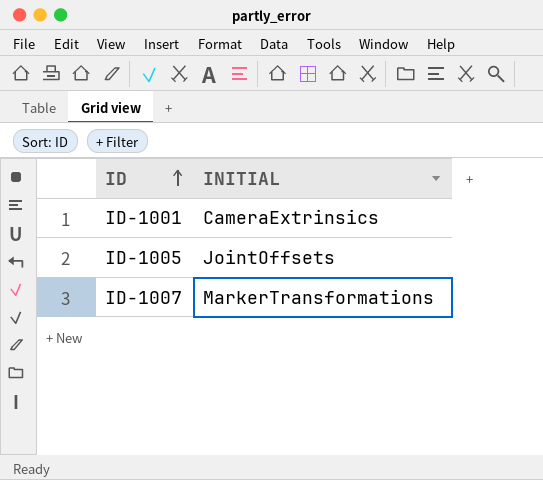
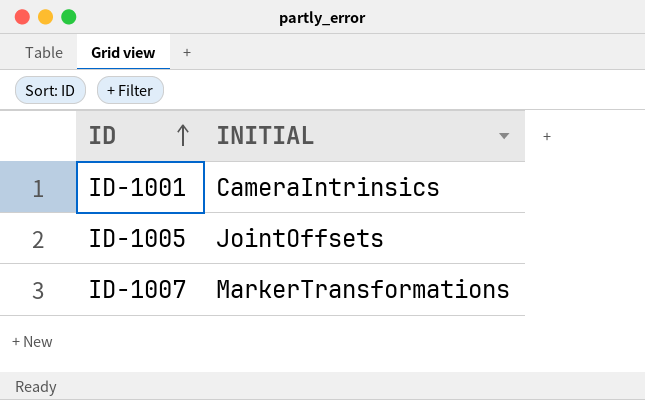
ID-1001 | INITIAL: CameraExtrinsics -> CameraIntrinsics

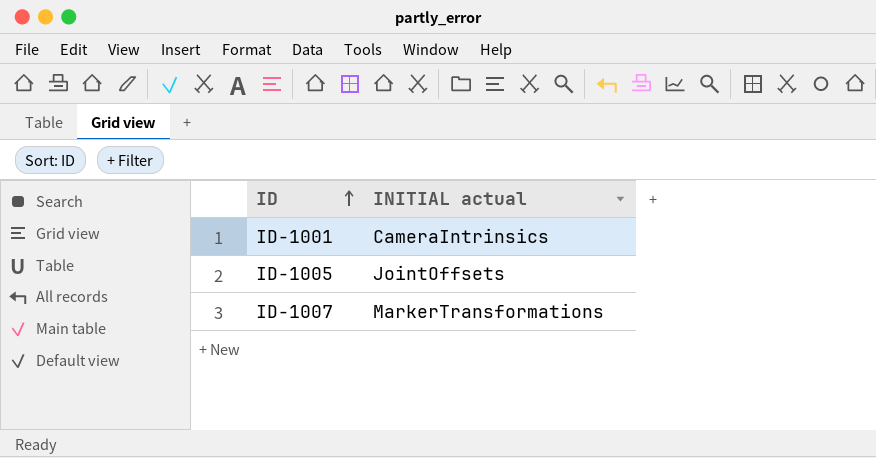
column name: INITIAL -> INITIAL actual

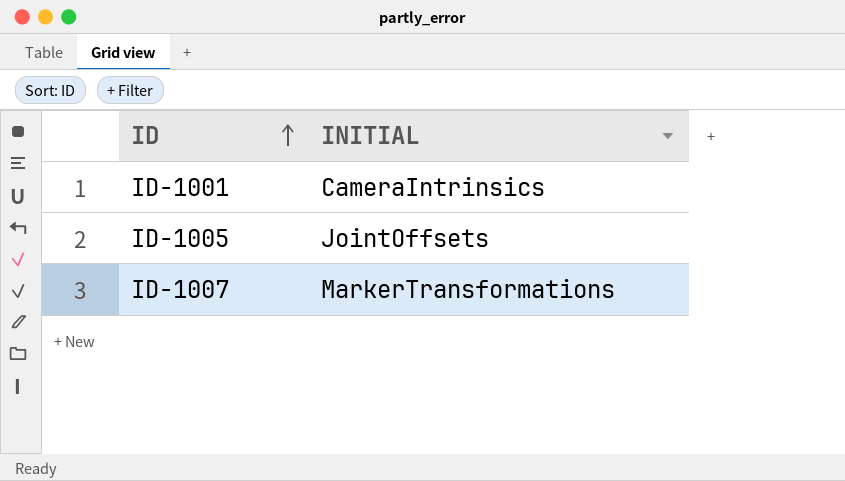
column name: INITIAL actual -> INITIAL

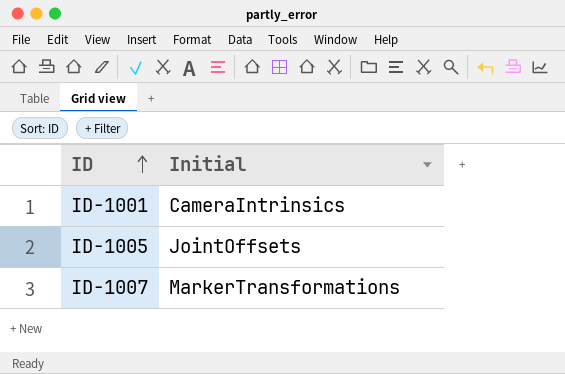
column name: INITIAL -> Initial

